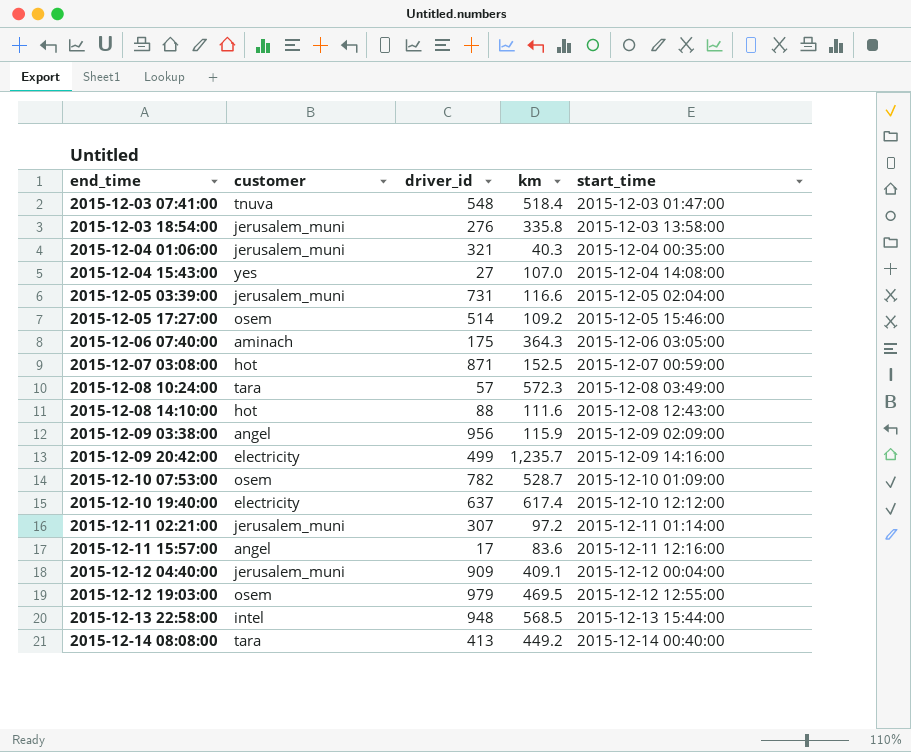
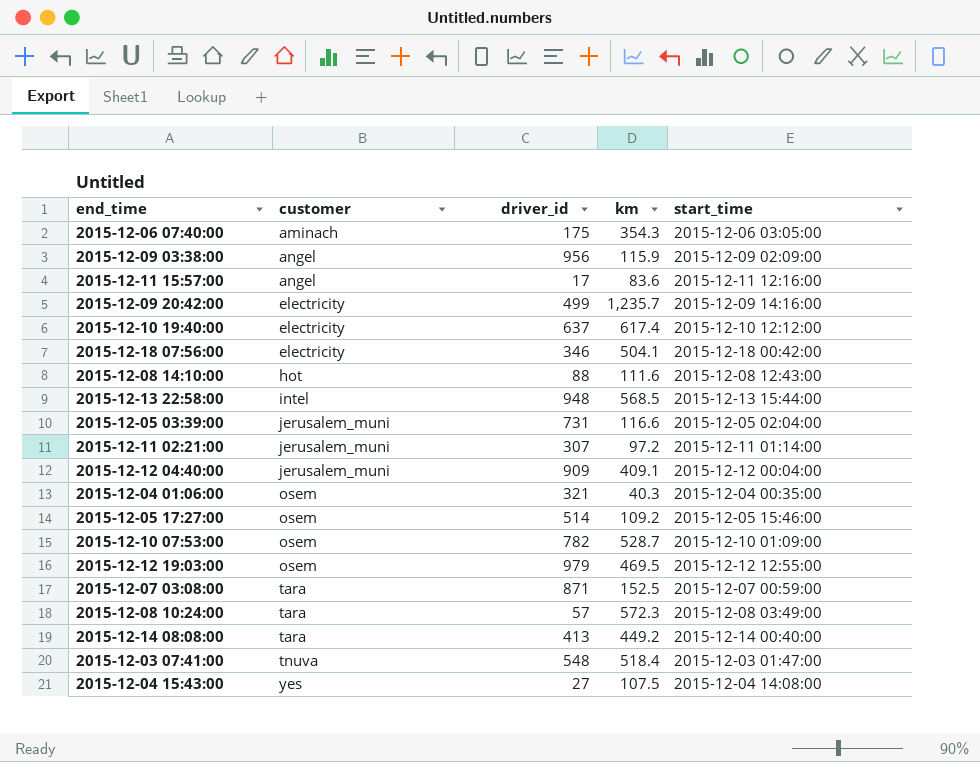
row order: end_time ascending -> customer ascending
row 2015-12-03 18:54:00: jerusalem_muni | 276 | 335.8 | 2015-12-03 13:58:00 -> none
2015-12-06 07:40:00 | km: 364.3 -> 354.3
row 2015-12-18 07:56:00: none -> electricity | 346 | 504.1 | 2015-12-18 00:42:00
2015-12-04 01:06:00 | customer: jerusalem_muni -> osem
2015-12-07 03:08:00 | customer: hot -> tara
2015-12-04 15:43:00 | km: 107.0 -> 107.5

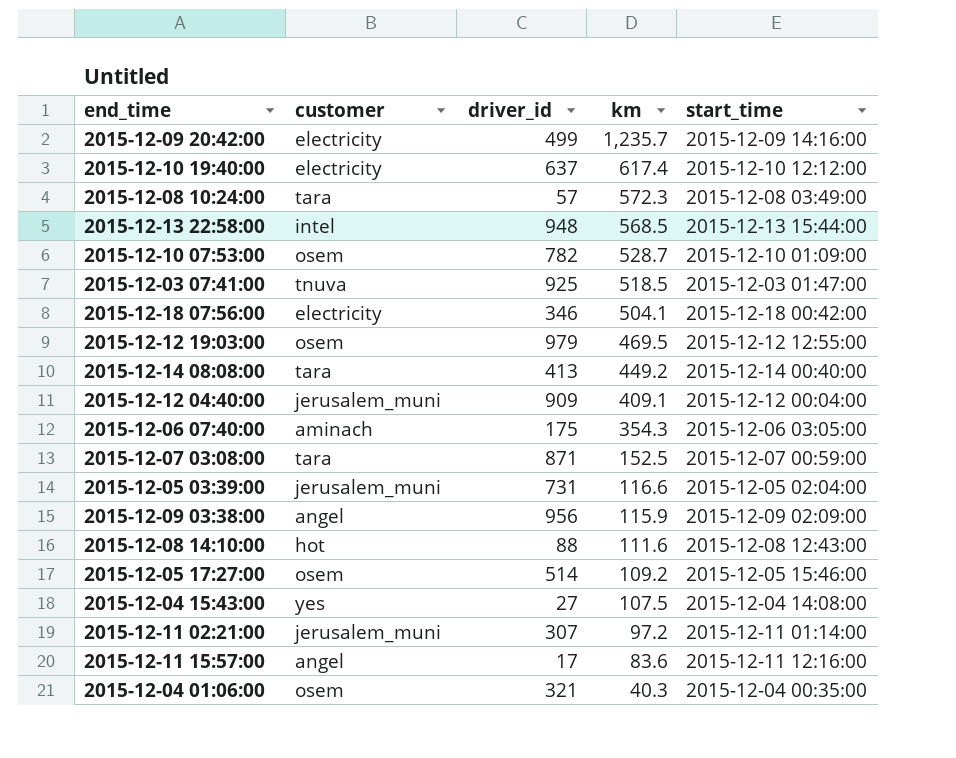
row order: customer ascending -> km descending
2015-12-03 07:41:00 | driver_id: 548 -> 925
2015-12-03 07:41:00 | km: 518.4 -> 518.5

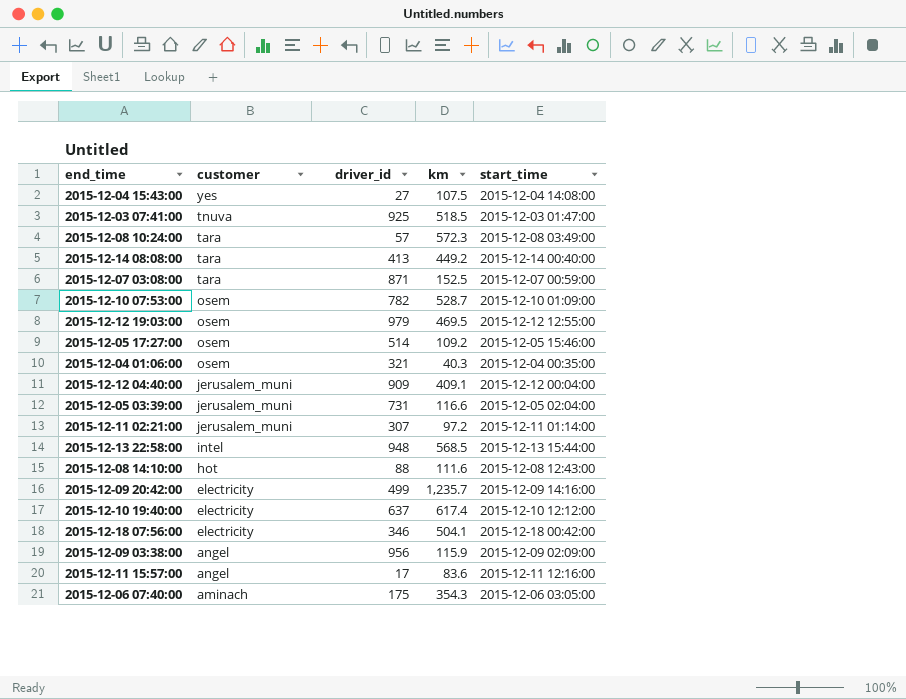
row order: km descending -> customer descending

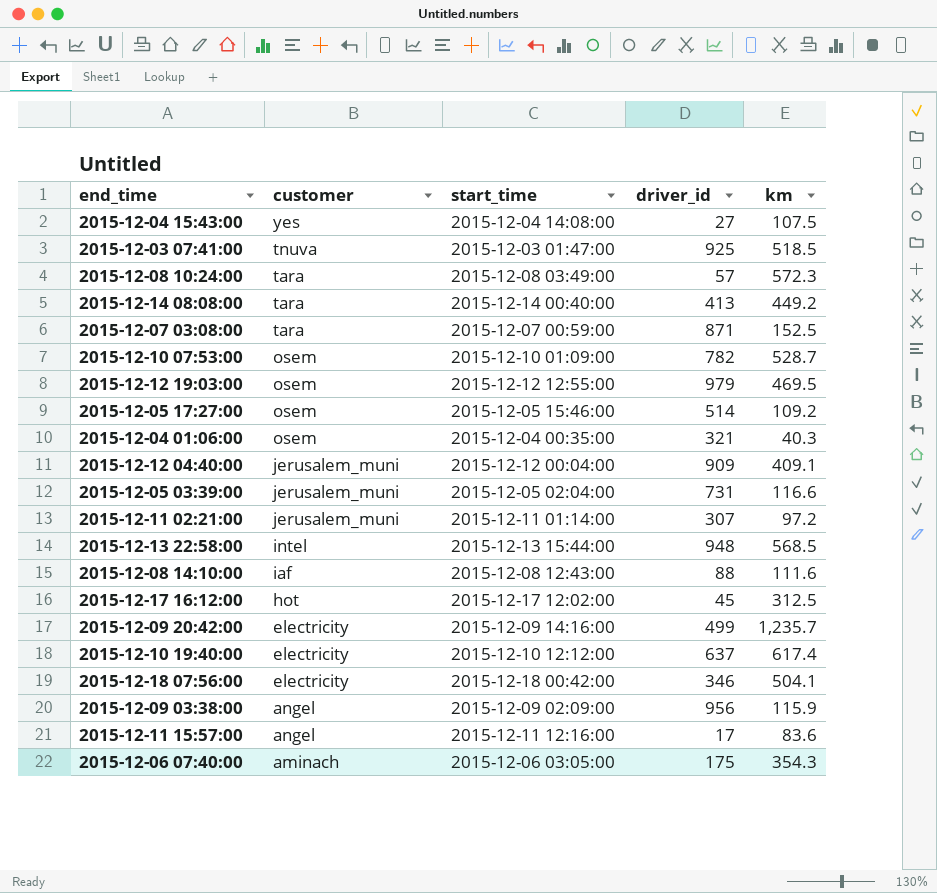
column start_time | position: 5 -> 3
2015-12-08 14:10:00 | customer: hot -> iaf
row 2015-12-17 16:12:00: none -> hot | 2015-12-17 12:02:00 | 45 | 312.5

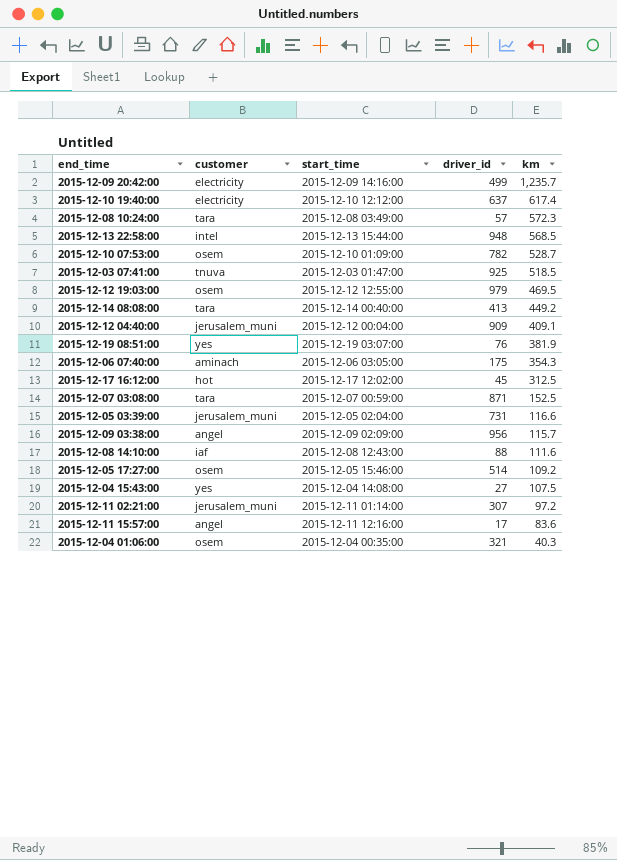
row order: customer descending -> km descending
row 2015-12-18 07:56:00: electricity | 2015-12-18 00:42:00 | 346 | 504.1 -> none
row 2015-12-19 08:51:00: none -> yes | 2015-12-19 03:07:00 | 76 | 381.9
2015-12-09 03:38:00 | km: 115.9 -> 115.7

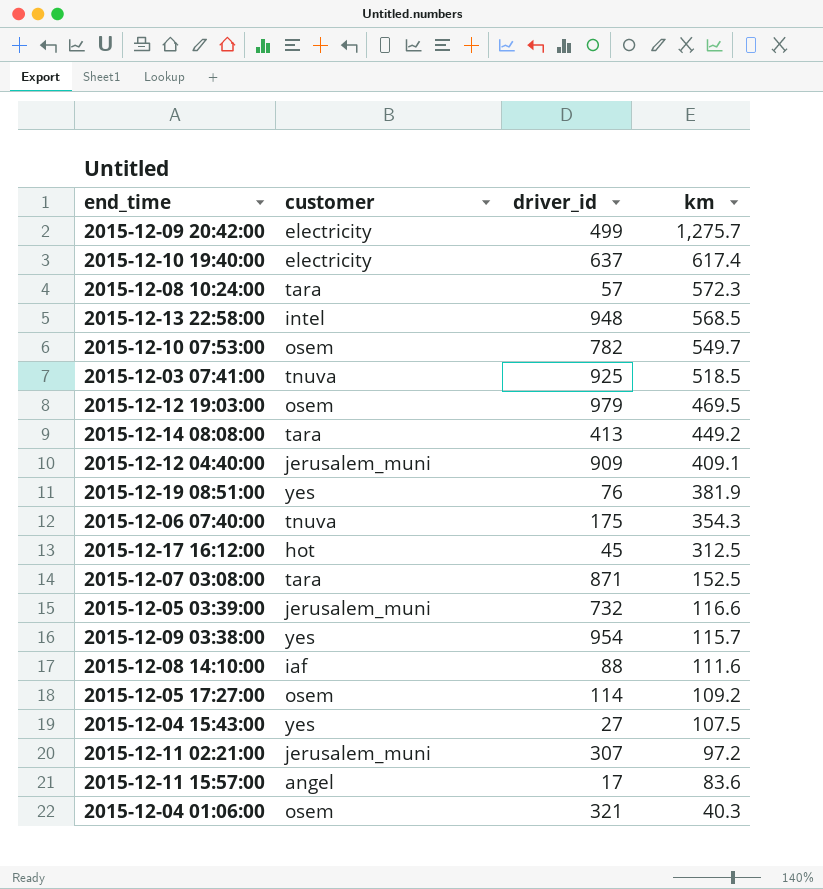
column start_time | position: 3 -> none
2015-12-09 20:42:00 | km: 1,235.7 -> 1,275.7
2015-12-10 07:53:00 | km: 528.7 -> 549.7
2015-12-06 07:40:00 | customer: aminach -> tnuva
2015-12-05 03:39:00 | driver_id: 731 -> 732
2015-12-09 03:38:00 | customer: angel -> yes
2015-12-09 03:38:00 | driver_id: 956 -> 954
2015-12-05 17:27:00 | driver_id: 514 -> 114

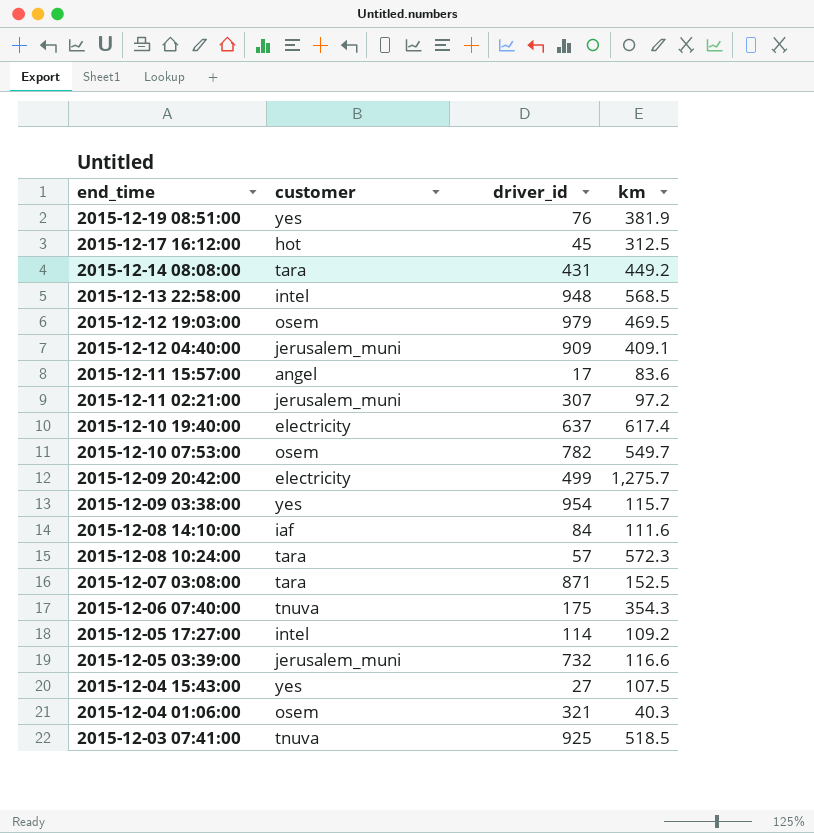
row order: km descending -> end_time descending
2015-12-14 08:08:00 | driver_id: 413 -> 431
2015-12-08 14:10:00 | driver_id: 88 -> 84
2015-12-05 17:27:00 | customer: osem -> intel

